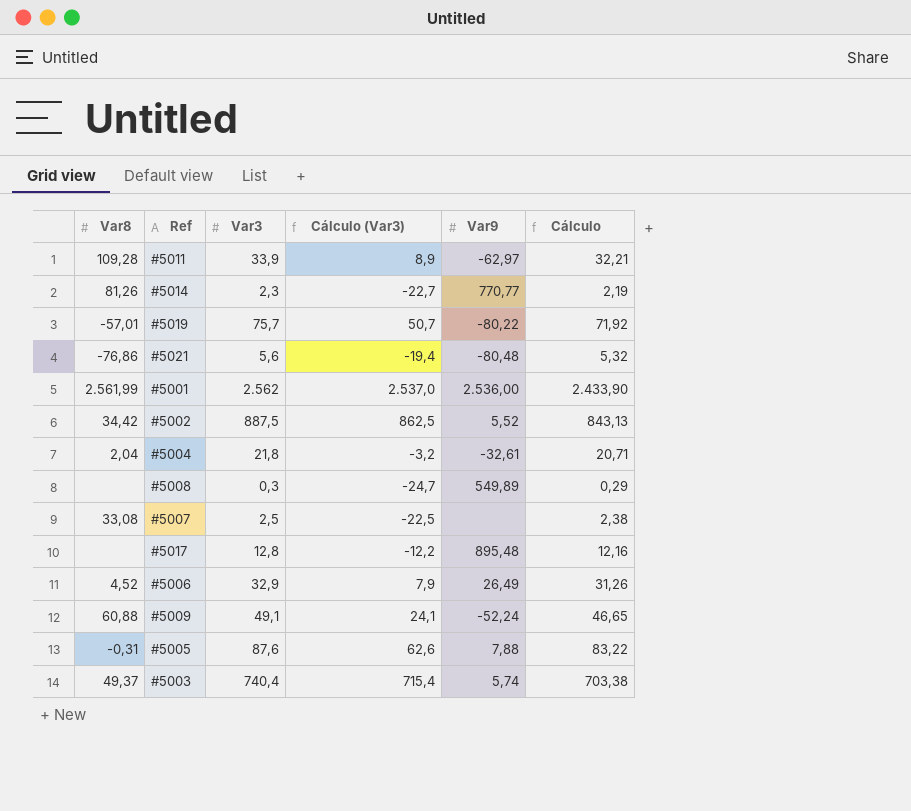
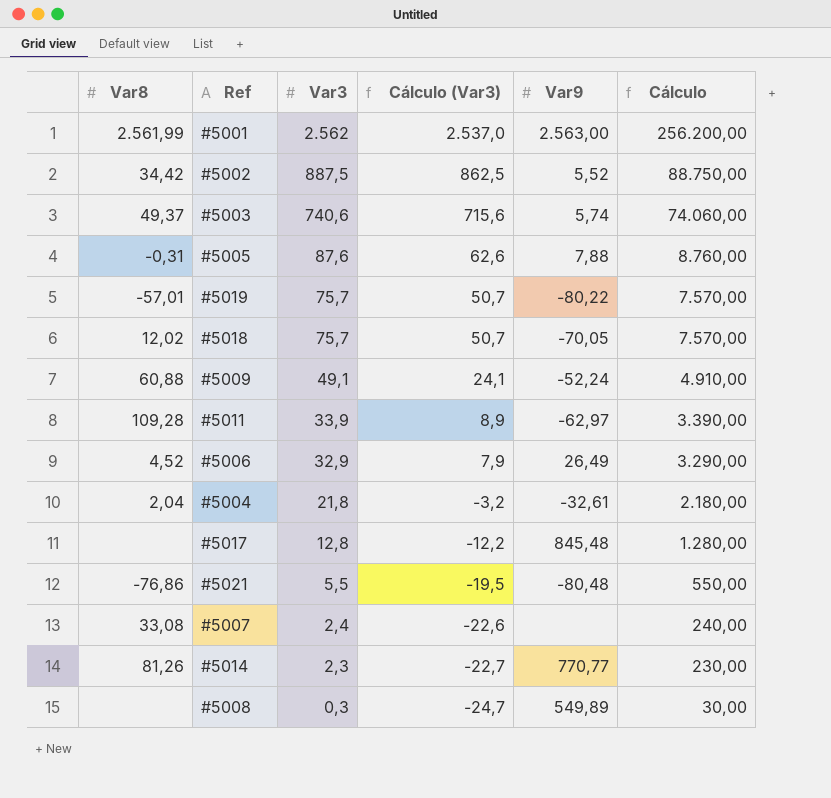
row order: none -> Var3 descending
column Cálculo | formula: [Var3] * 0,95 -> [Var3] * 100
#5001 | Var9: 2.536,00 -> 2.563,00
#5003 | Var3: 740,4 -> 740,6
#5003 | Cálculo (Var3): 715,4 -> 715,6
row #5018: none -> 12,02 | 75,7 | 50,7 | -70,05 | 7.570,00
#5017 | Var9: 895,48 -> 845,48
#5021 | Var3: 5,6 -> 5,5
#5021 | Cálculo (Var3): -19,4 -> -19,5
#5007 | Var3: 2,5 -> 2,4
#5007 | Cálculo (Var3): -22,5 -> -22,6

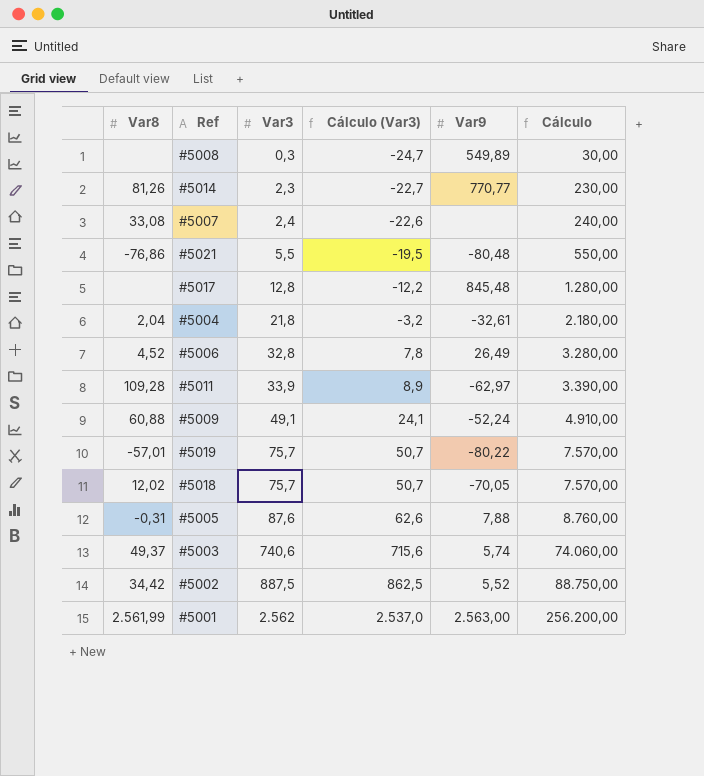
row order: Var3 descending -> Var3 ascending
#5006 | Var3: 32,9 -> 32,8
#5006 | Cálculo (Var3): 7,9 -> 7,8
#5006 | Cálculo: 3.290,00 -> 3.280,00

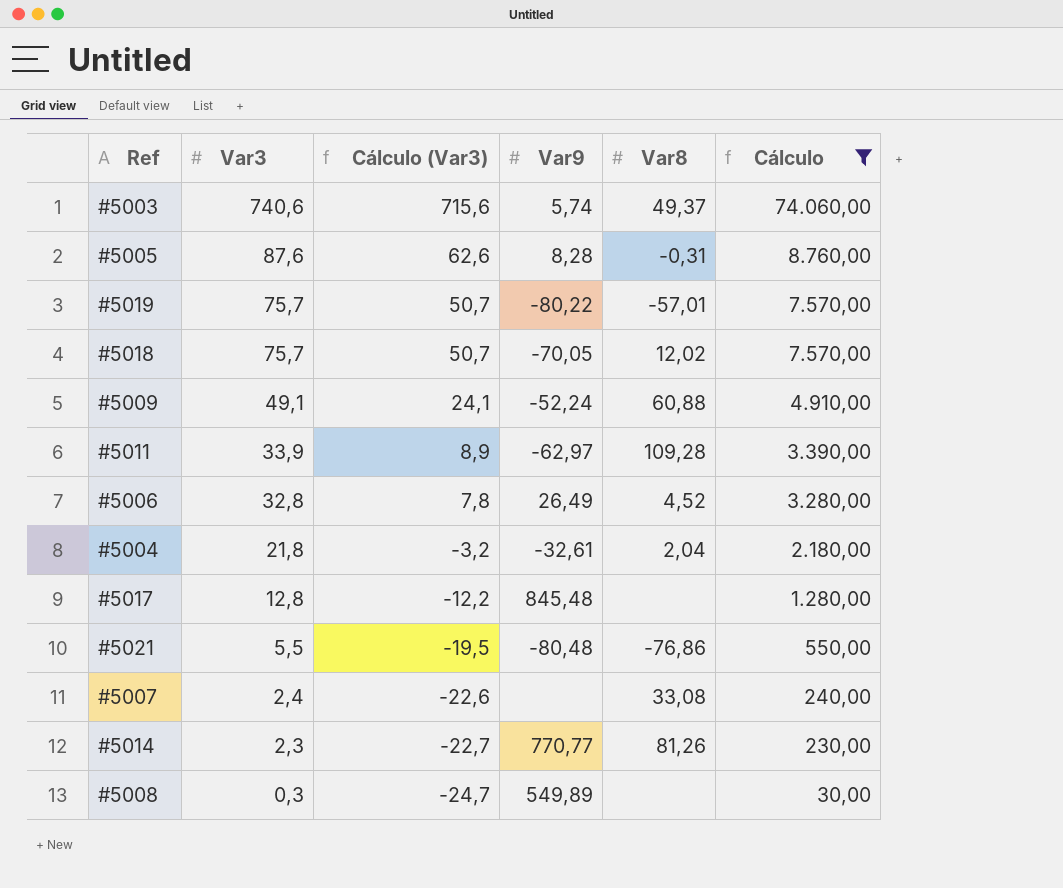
filter: none -> Cálculo <= 74.060,00
row order: Var3 ascending -> Var3 descending
column Var8 | position: 1 -> 5
#5005 | Var9: 7,88 -> 8,28

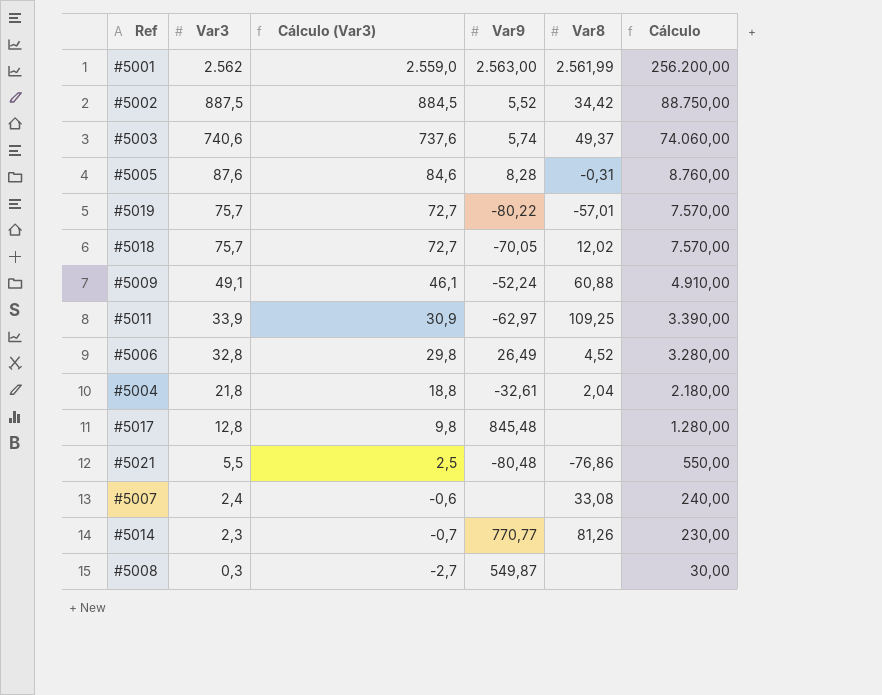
filter: Cálculo <= 74.060,00 -> none
column Cálculo (Var3) | formula: [Var3] - 25 -> [Var3] - 3
#5011 | Var8: 109,28 -> 109,25
#5008 | Var9: 549,89 -> 549,87

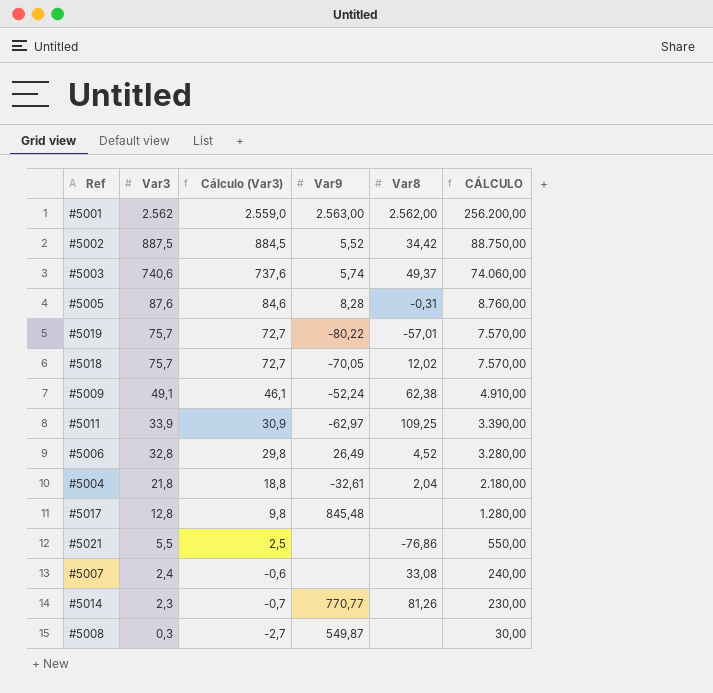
column name: Cálculo -> CÁLCULO
#5001 | Var8: 2.561,99 -> 2.562,00
#5009 | Var8: 60,88 -> 62,38
#5021 | Var9: -80,48 -> none

